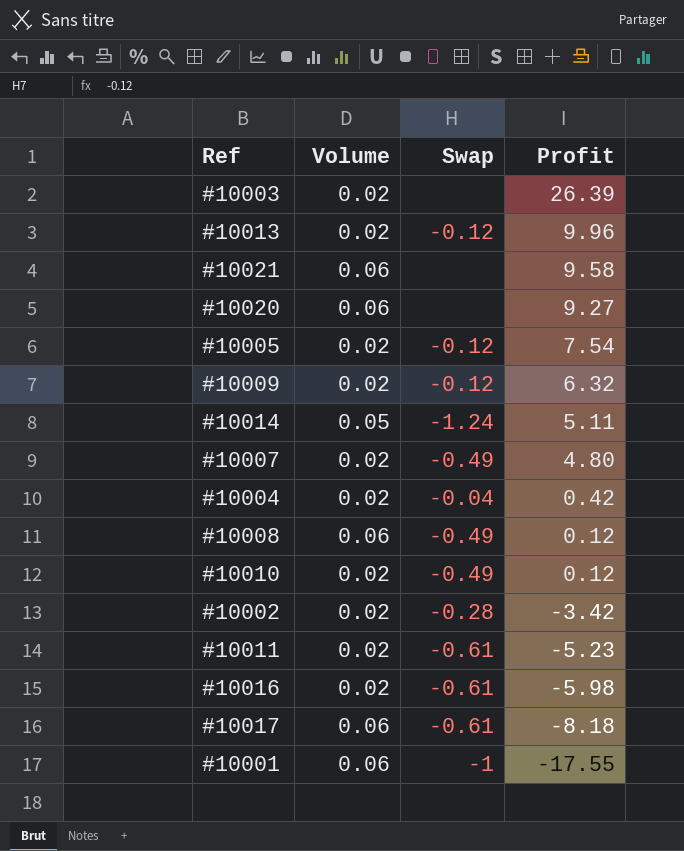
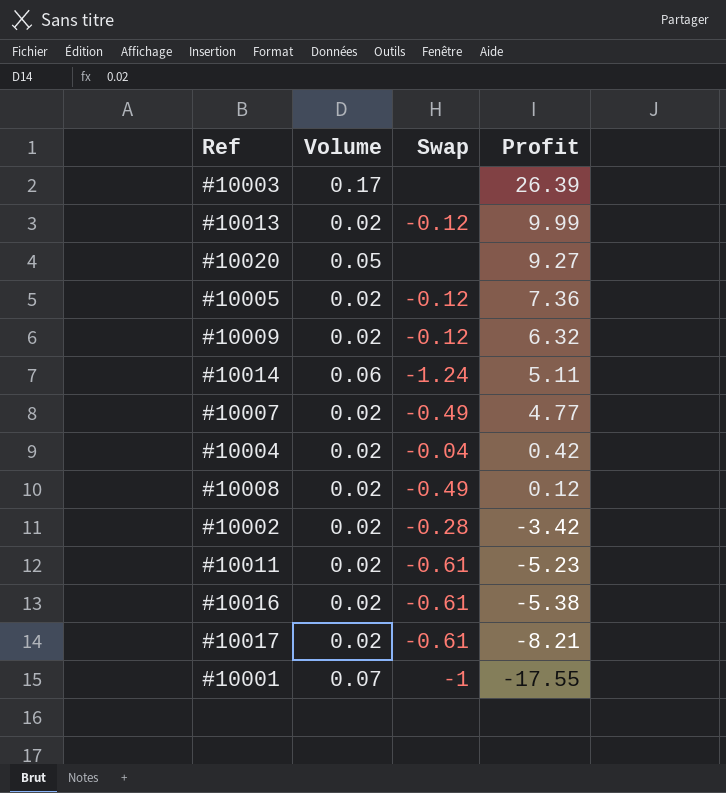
row #10021: 0.06 | none | 9.58 -> none
row #10010: 0.02 | -0.49 | 0.12 -> none
#10003 | Volume: 0.02 -> 0.17
#10013 | Profit: 9.96 -> 9.99
#10020 | Volume: 0.06 -> 0.05
#10005 | Profit: 7.54 -> 7.36
#10014 | Volume: 0.05 -> 0.06
#10007 | Profit: 4.80 -> 4.77
#10008 | Volume: 0.06 -> 0.02
#10016 | Profit: -5.98 -> -5.38
#10017 | Volume: 0.06 -> 0.02
#10017 | Profit: -8.18 -> -8.21
#10001 | Volume: 0.06 -> 0.07

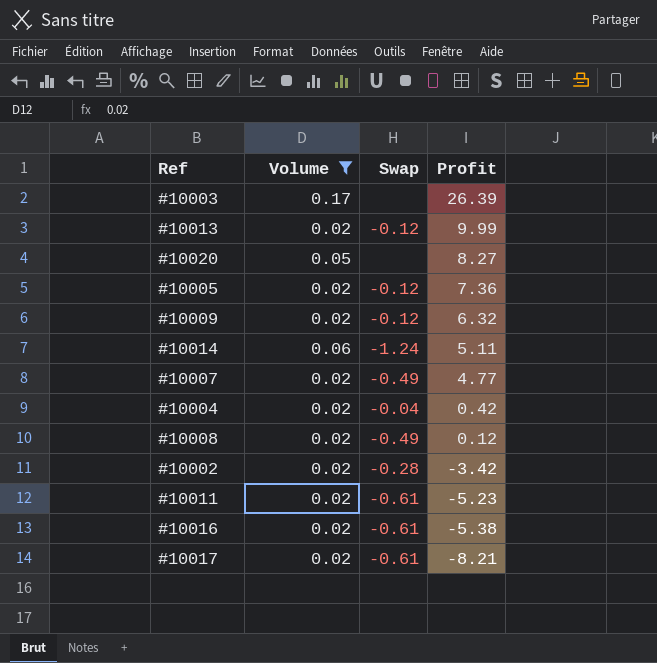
filter: none -> Volume != 0.07
#10020 | Profit: 9.27 -> 8.27

